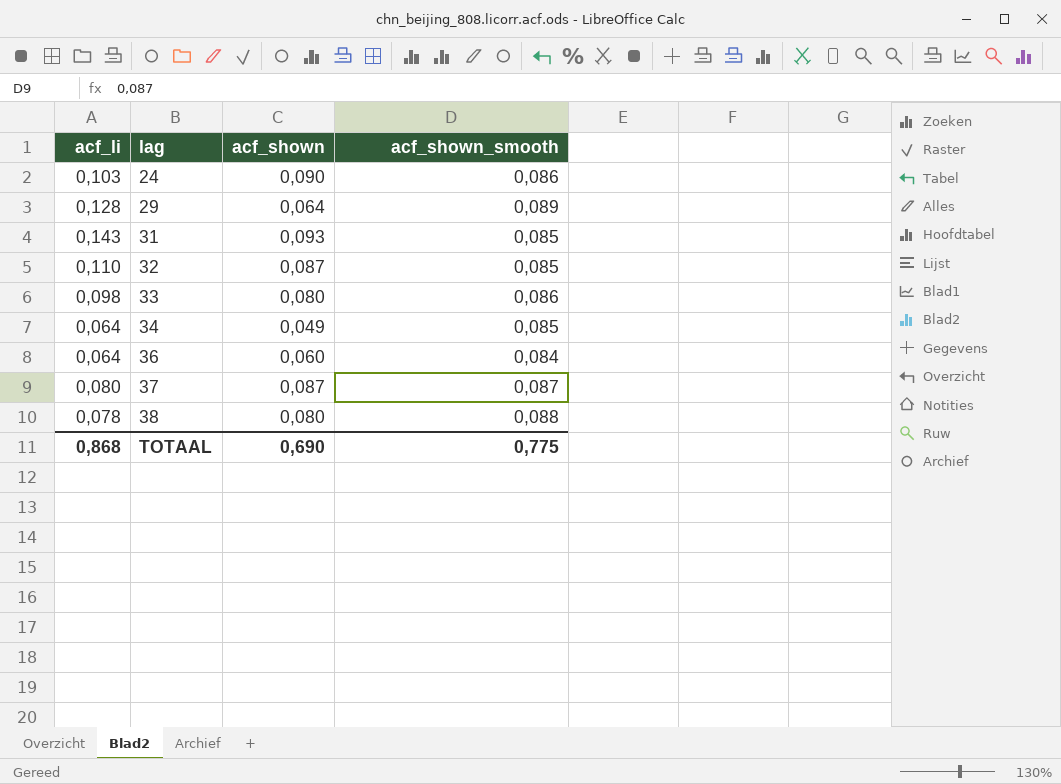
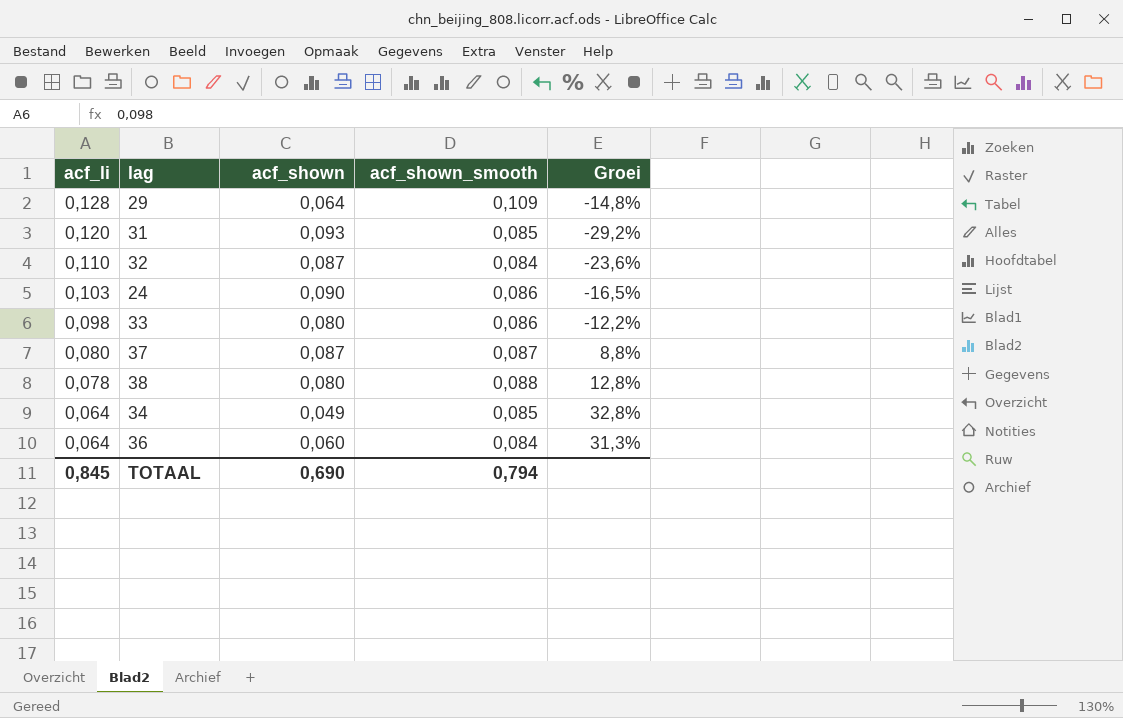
row order: lag ascending -> acf_li descending
column Groei | formula: none -> ([acf_shown_smooth] - [acf_li]) / [acf_li]
29 | acf_shown_smooth: 0,089 -> 0,109
31 | acf_li: 0,143 -> 0,120
32 | acf_shown_smooth: 0,085 -> 0,084
TOTAAL | acf_li: 0,868 -> 0,845
TOTAAL | acf_shown_smooth: 0,775 -> 0,794

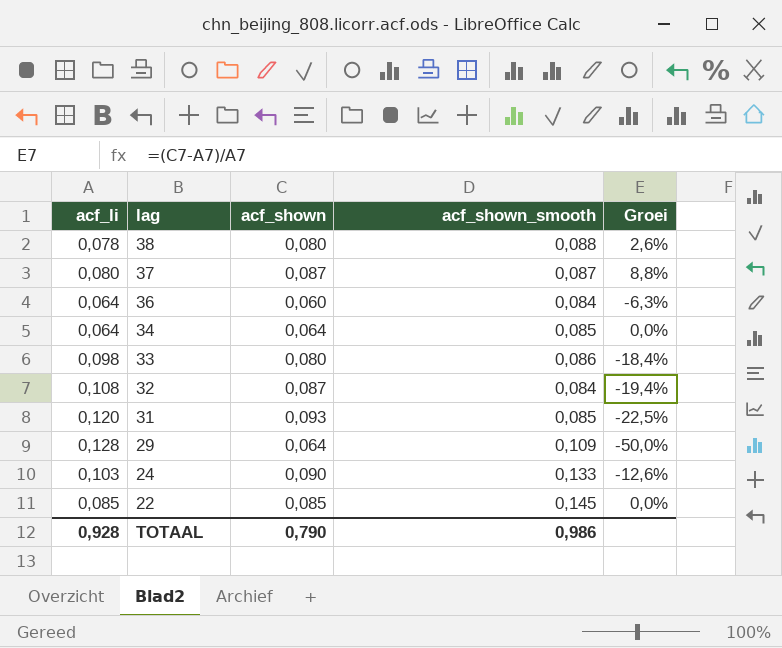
row order: acf_li descending -> lag descending
column Groei | formula: ([acf_shown_smooth] - [acf_li]) / [acf_li] -> ([acf_shown] - [acf_li]) / [acf_li]
34 | acf_shown: 0,049 -> 0,064
32 | acf_li: 0,110 -> 0,108
24 | acf_shown_smooth: 0,086 -> 0,133
row 22: none -> 0,085 | 0,085 | 0,145 | 0,0%
TOTAAL | acf_li: 0,845 -> 0,928
TOTAAL | acf_shown: 0,690 -> 0,790
TOTAAL | acf_shown_smooth: 0,794 -> 0,986

